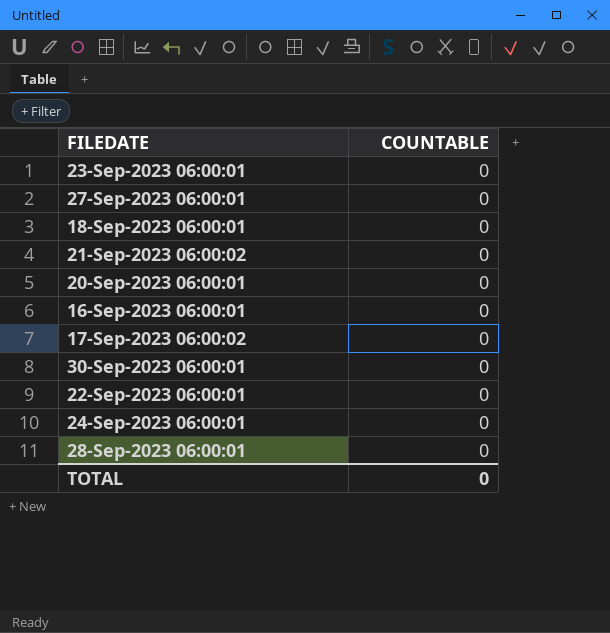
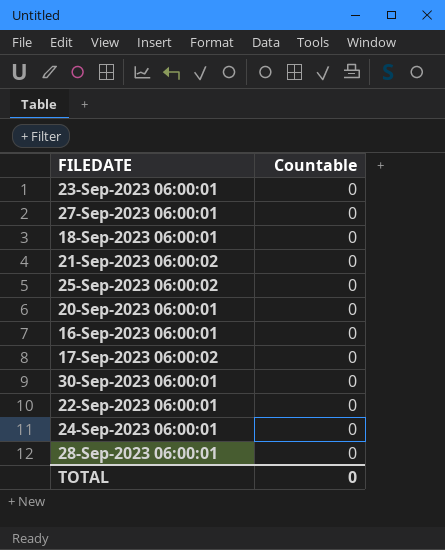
column name: COUNTABLE -> Countable
row 25-Sep-2023 06:00:02: none -> 0

